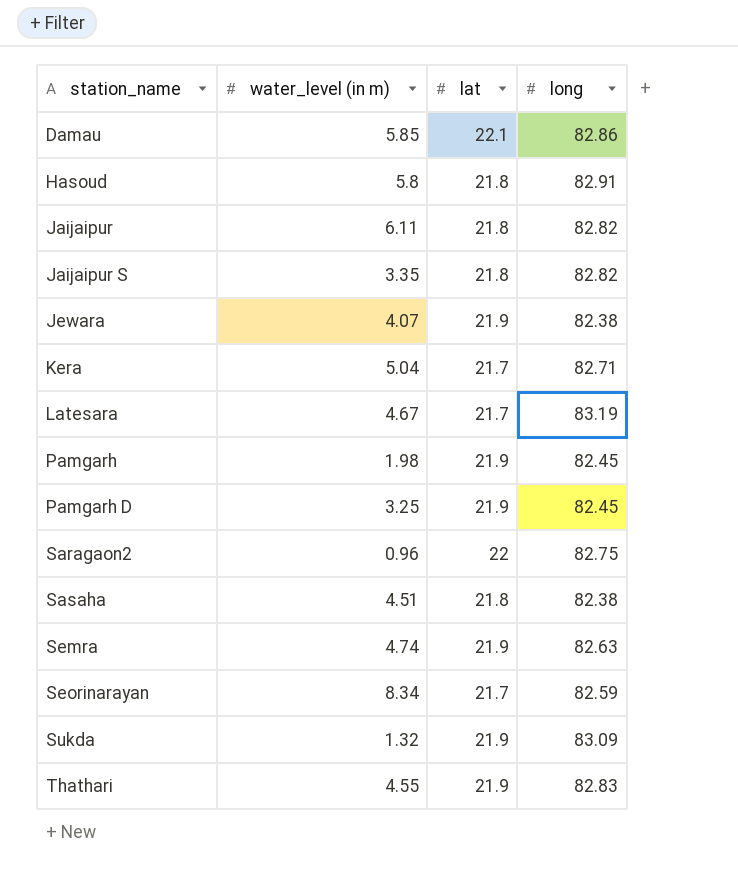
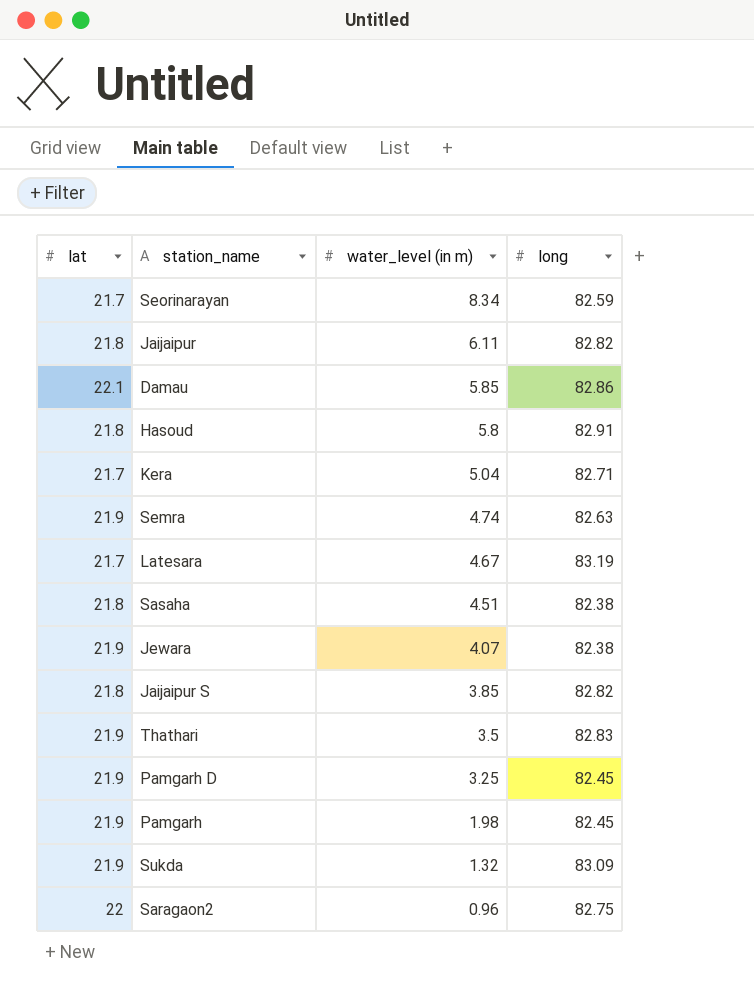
row order: station_name ascending -> water_level (in m) descending
column lat | position: 3 -> 1
Jaijaipur S | water_level (in m): 3.35 -> 3.85
Thathari | water_level (in m): 4.55 -> 3.5

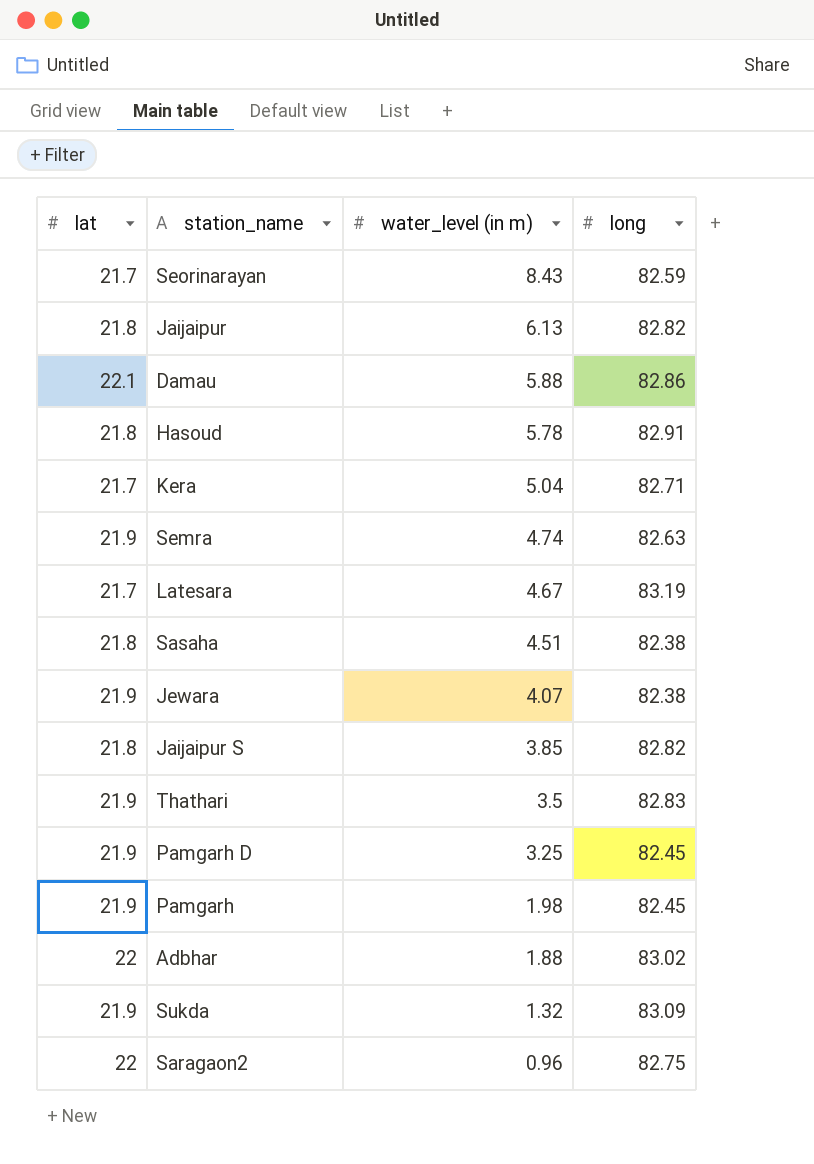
Seorinarayan | water_level (in m): 8.34 -> 8.43
Jaijaipur | water_level (in m): 6.11 -> 6.13
Damau | water_level (in m): 5.85 -> 5.88
Hasoud | water_level (in m): 5.8 -> 5.78
row Adbhar: none -> 22 | 1.88 | 83.02

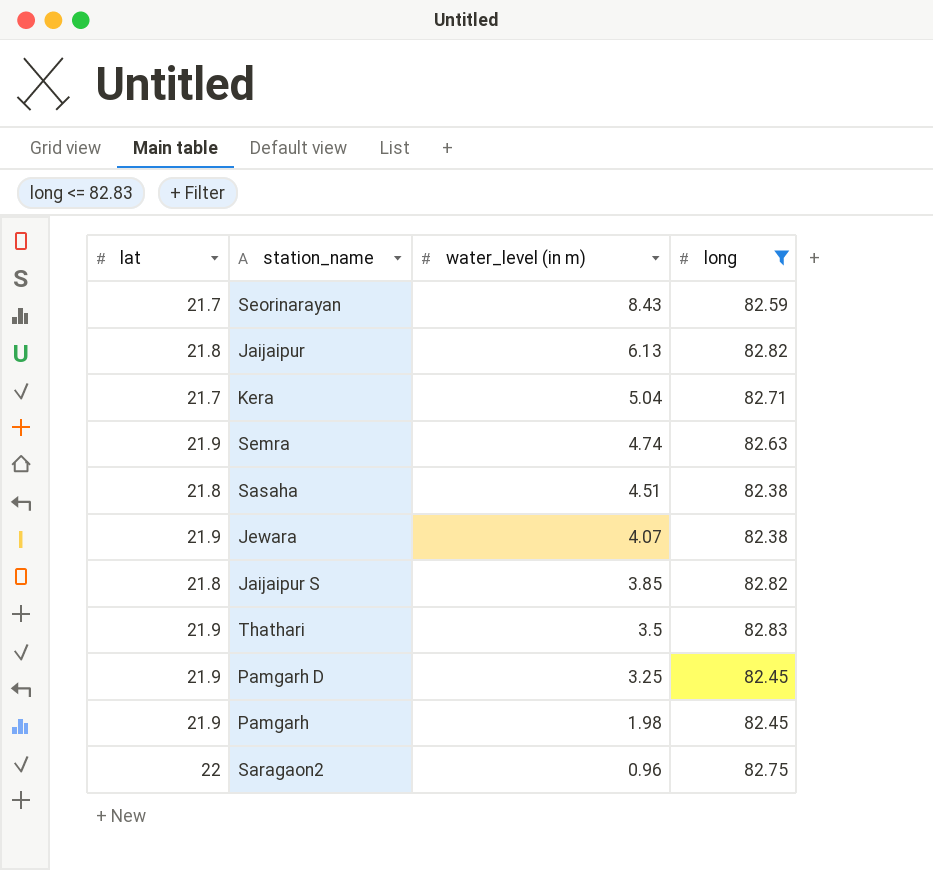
filter: none -> long <= 82.83

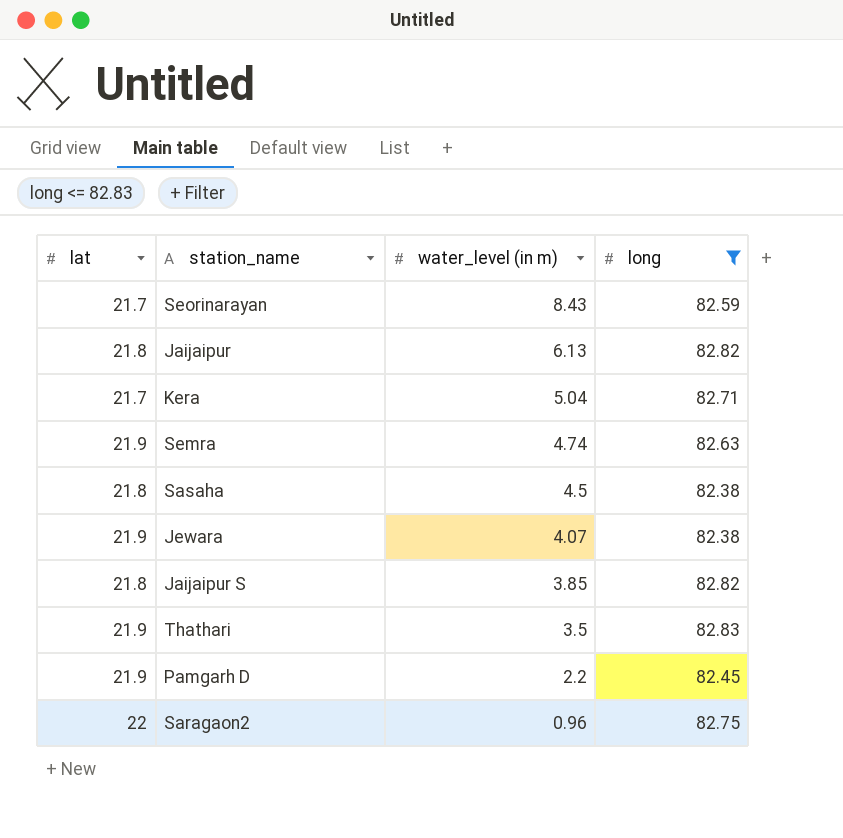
row Pamgarh: 21.9 | 1.98 | 82.45 -> none
Sasaha | water_level (in m): 4.51 -> 4.5
Pamgarh D | water_level (in m): 3.25 -> 2.2

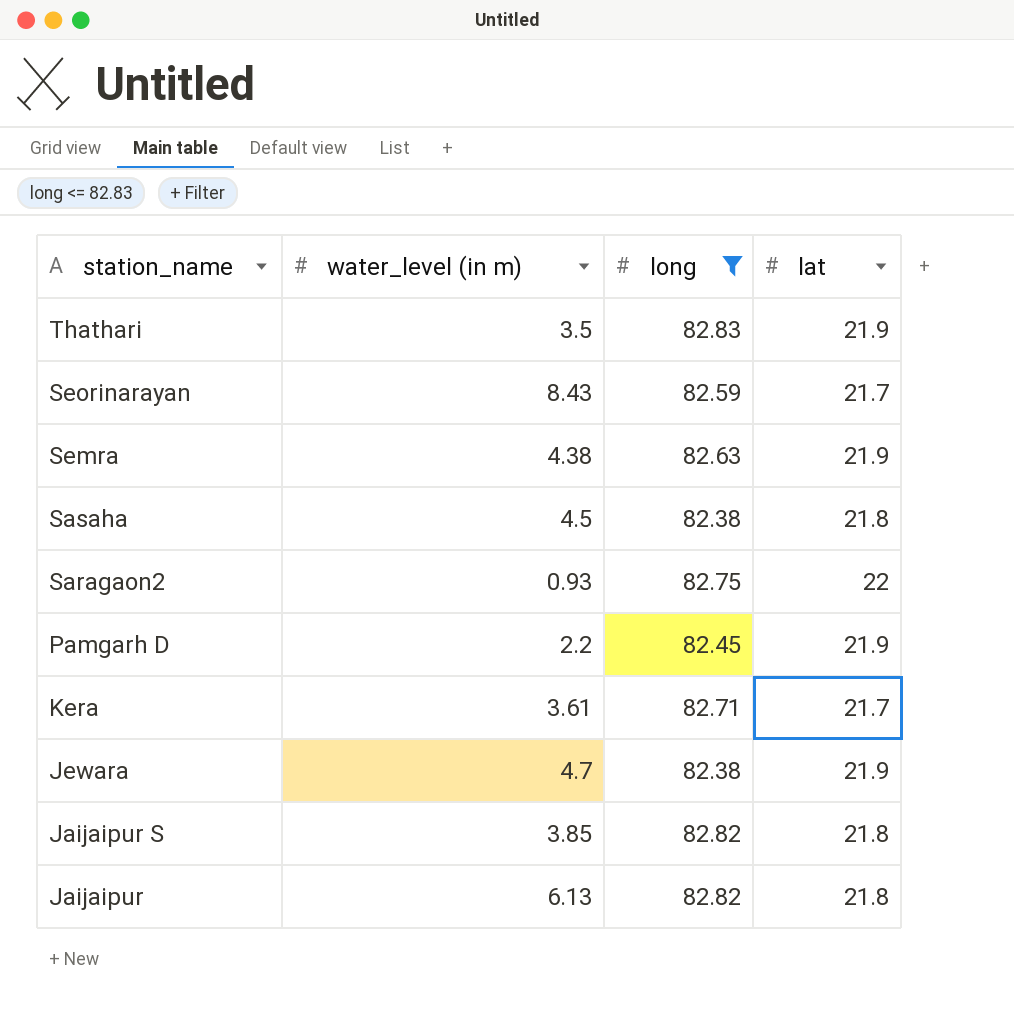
row order: water_level (in m) descending -> station_name descending
column lat | position: 1 -> 4
Semra | water_level (in m): 4.74 -> 4.38
Saragaon2 | water_level (in m): 0.96 -> 0.93
Kera | water_level (in m): 5.04 -> 3.61
Jewara | water_level (in m): 4.07 -> 4.7

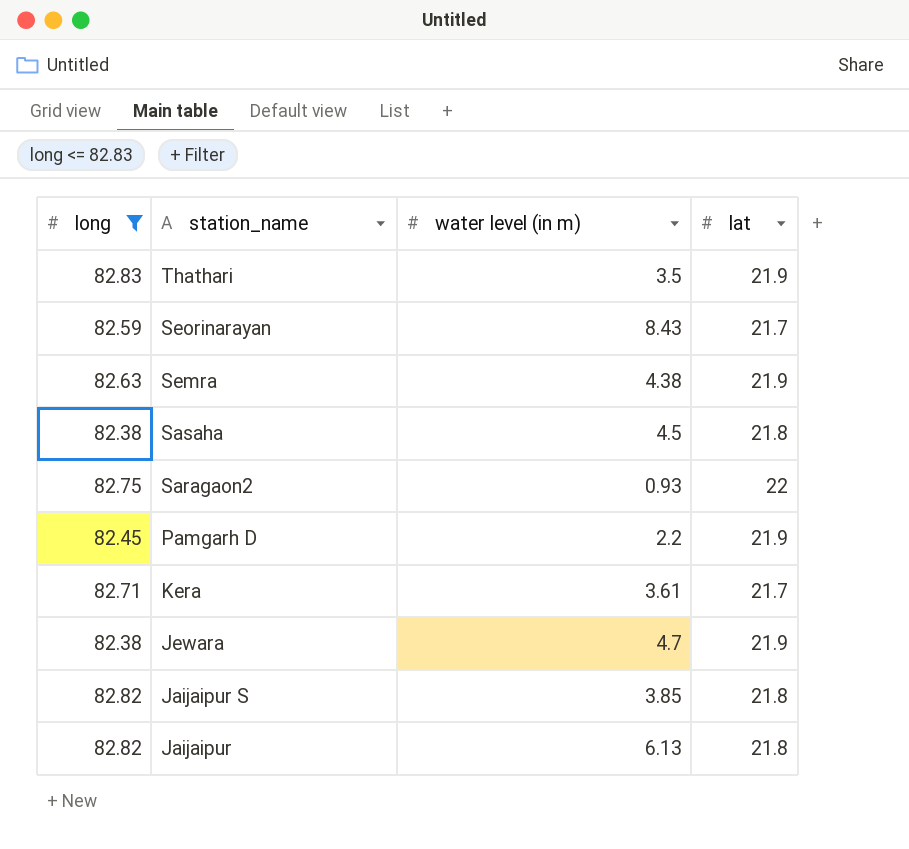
column long | position: 3 -> 1
column name: water_level (in m) -> water level (in m)

